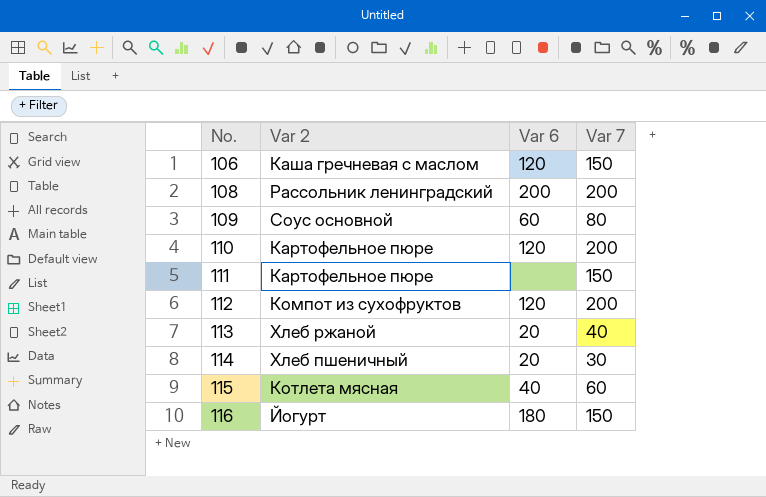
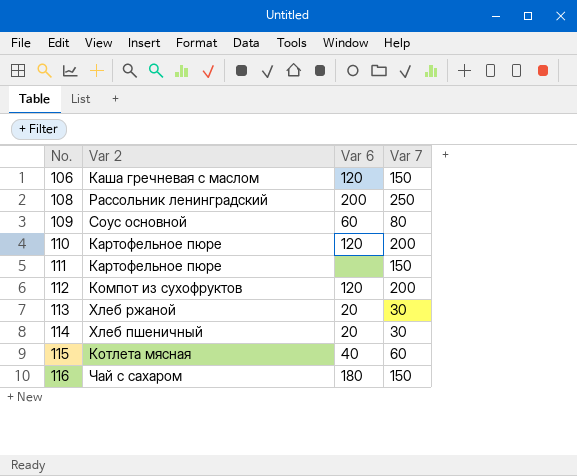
108 | Var 7: 200 -> 250
113 | Var 7: 40 -> 30
116 | Var 2: Йогурт -> Чай с сахаром

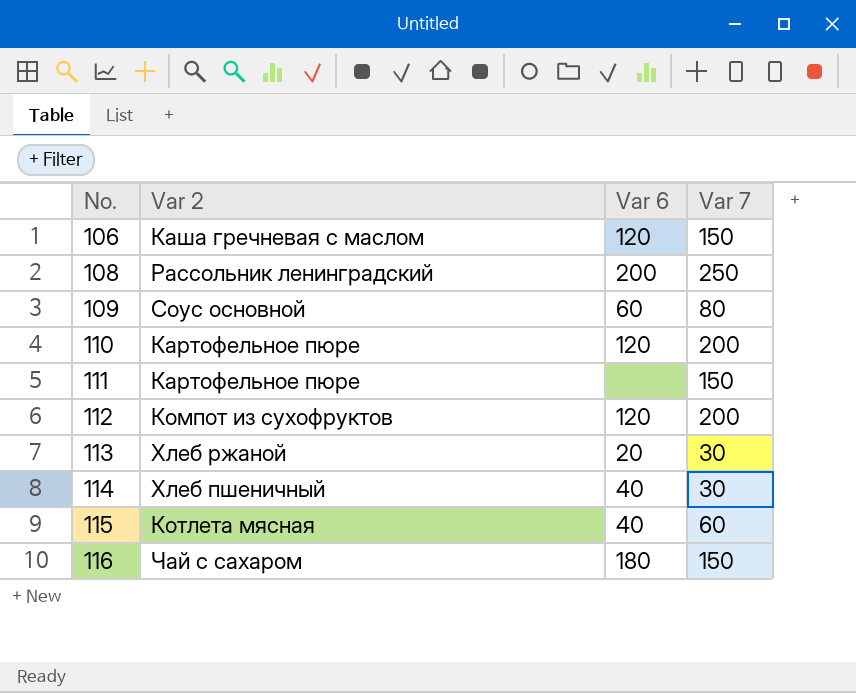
114 | Var 6: 20 -> 40

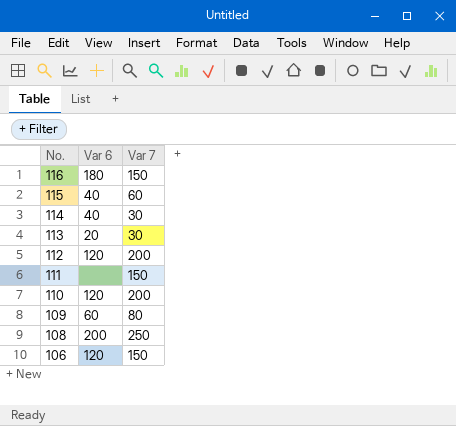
row order: No. ascending -> No. descending
column Var 2 | position: 2 -> none

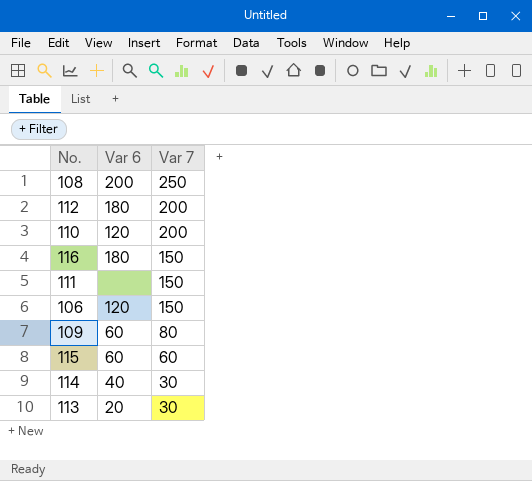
row order: No. descending -> Var 7 descending
112 | Var 6: 120 -> 180
115 | Var 6: 40 -> 60

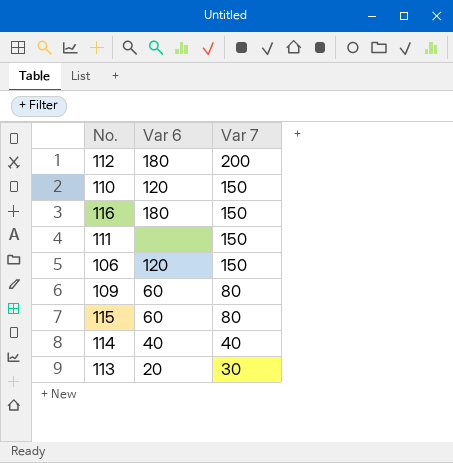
row 108: 200 | 250 -> none
110 | Var 7: 200 -> 150
115 | Var 7: 60 -> 80
114 | Var 7: 30 -> 40

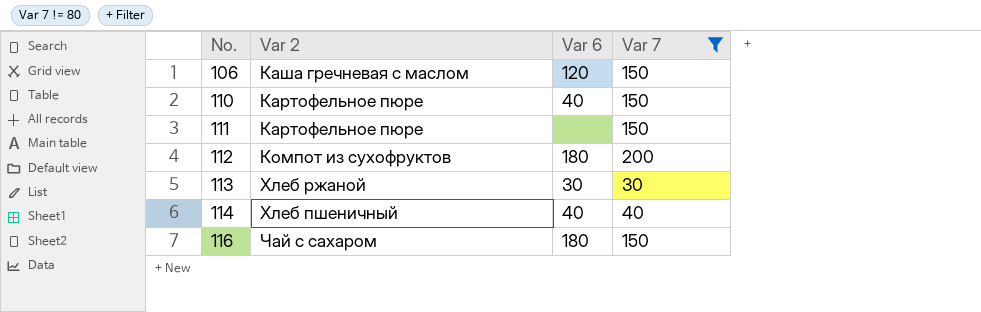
filter: none -> Var 7 != 80
row order: Var 7 descending -> No. ascending
column Var 2 | position: none -> 2
110 | Var 6: 120 -> 40
113 | Var 6: 20 -> 30

